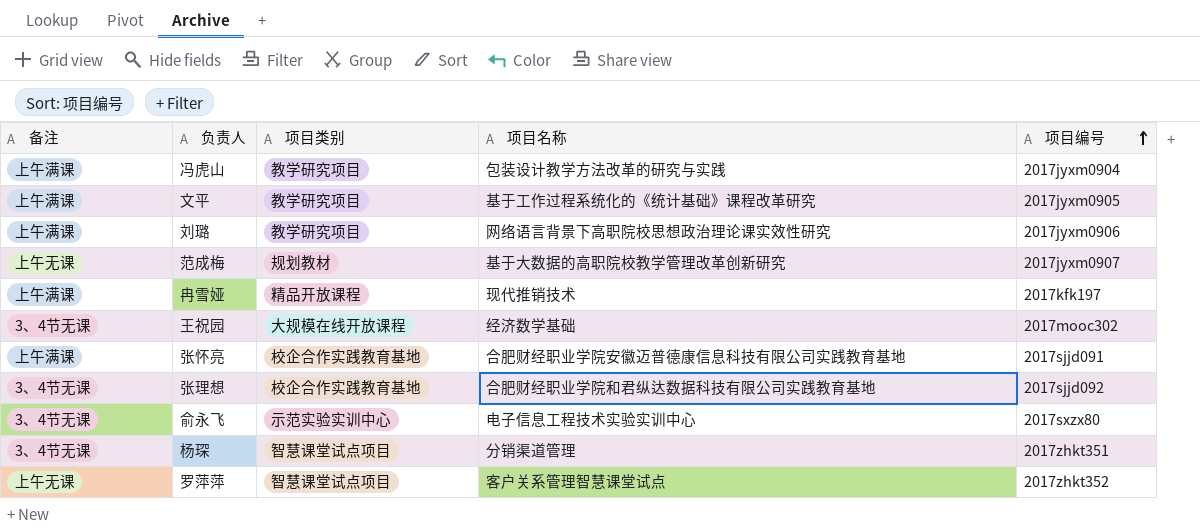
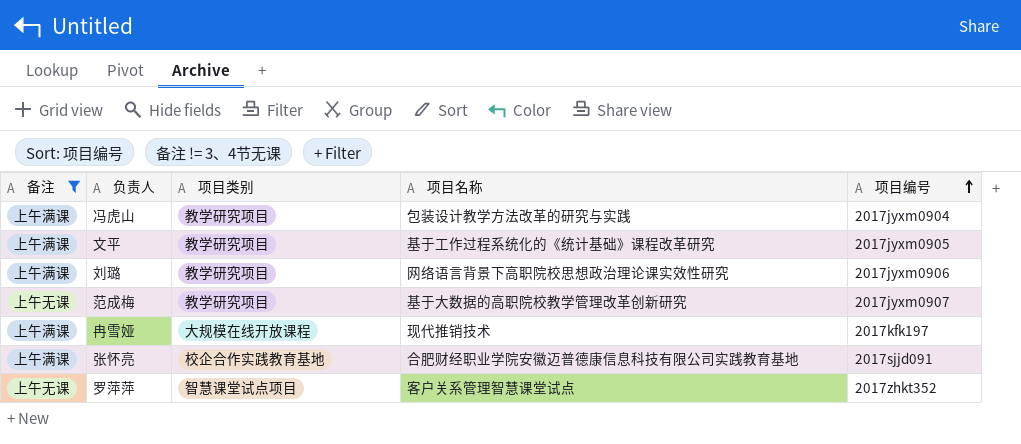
filter: none -> 备注 != 3、4节无课
范成梅 | 项目类别: 规划教材 -> 教学研究项目
冉雪娅 | 项目类别: 精品开放课程 -> 大规模在线开放课程

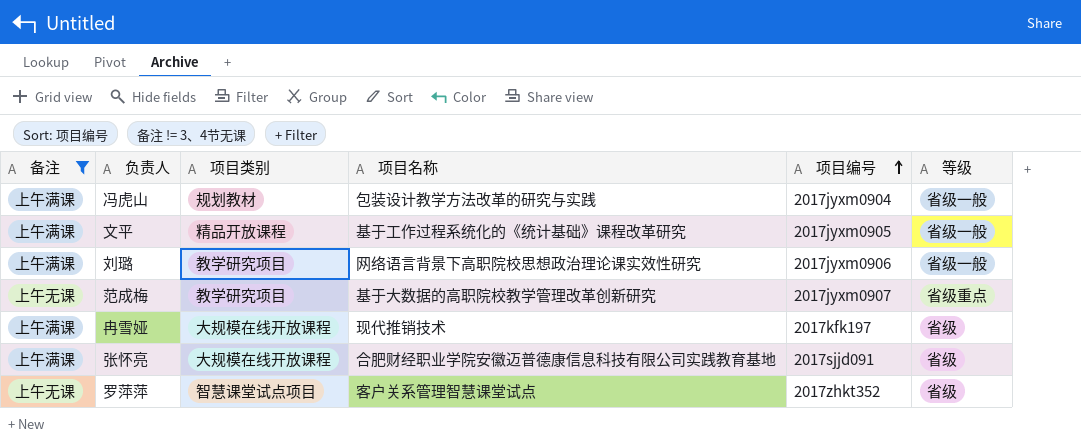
column 等级 | position: none -> 6
冯虎山 | 项目类别: 教学研究项目 -> 规划教材
文平 | 项目类别: 教学研究项目 -> 精品开放课程
张怀亮 | 项目类别: 校企合作实践教育基地 -> 大规模在线开放课程

